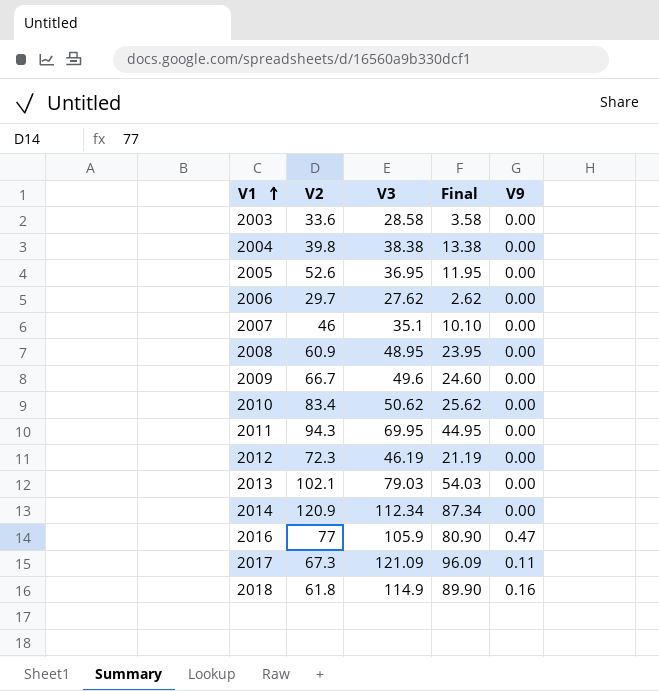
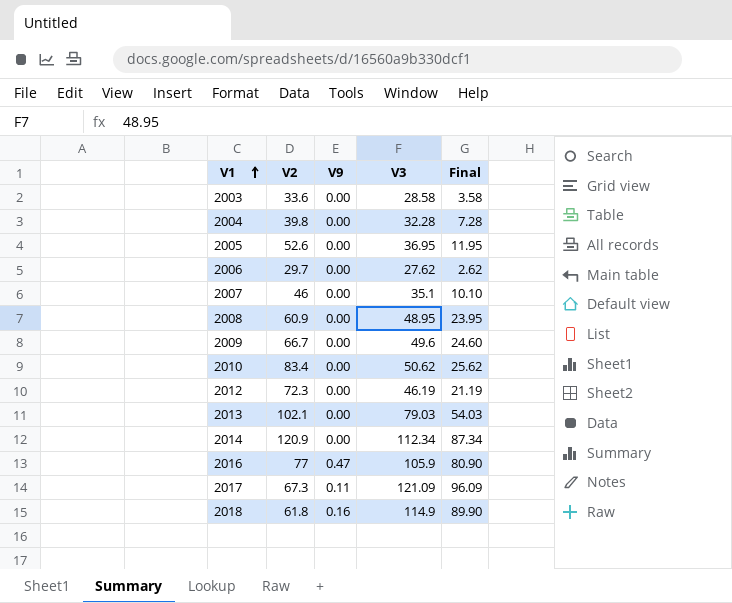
column V9 | position: 5 -> 3
row 2011: 94.3 | 69.95 | 44.95 | 0.00 -> none
2004 | V3: 38.38 -> 32.28
2004 | Final: 13.38 -> 7.28

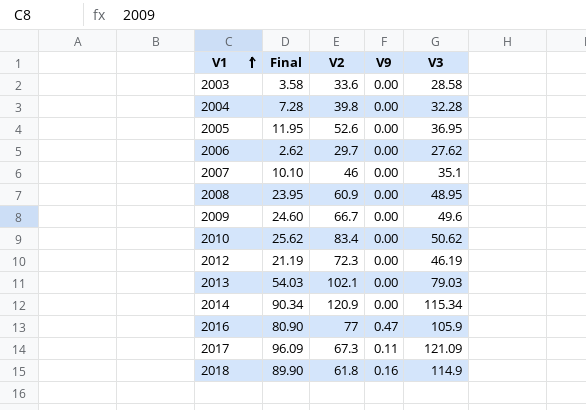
column Final | position: 5 -> 2
2014 | Final: 87.34 -> 90.34
2014 | V3: 112.34 -> 115.34

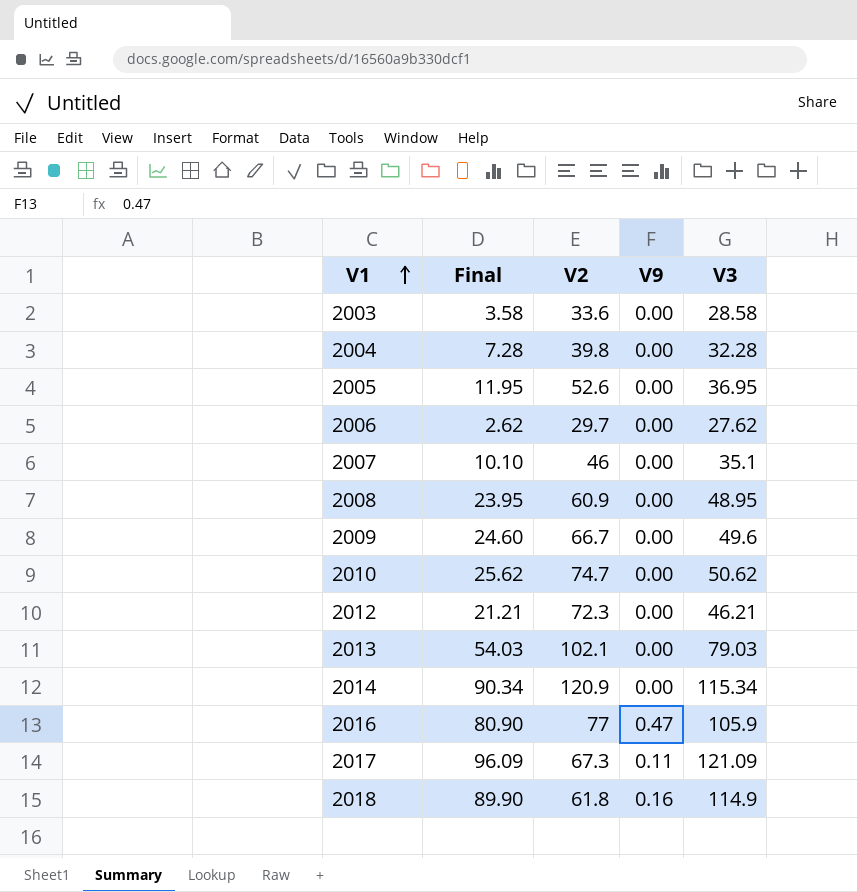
2010 | V2: 83.4 -> 74.7
2012 | Final: 21.19 -> 21.21
2012 | V3: 46.19 -> 46.21

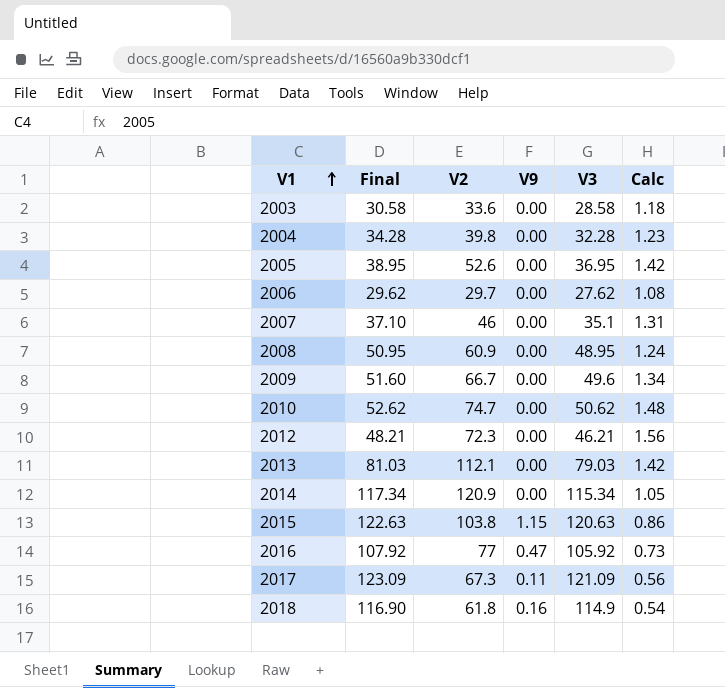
column Final | formula: [V3] - 25 -> [V3] + 2
column Calc | formula: none -> [V2] / [V3]
2013 | V2: 102.1 -> 112.1
row 2015: none -> 122.63 | 103.8 | 1.15 | 120.63 | 0.86
2016 | V3: 105.9 -> 105.92

